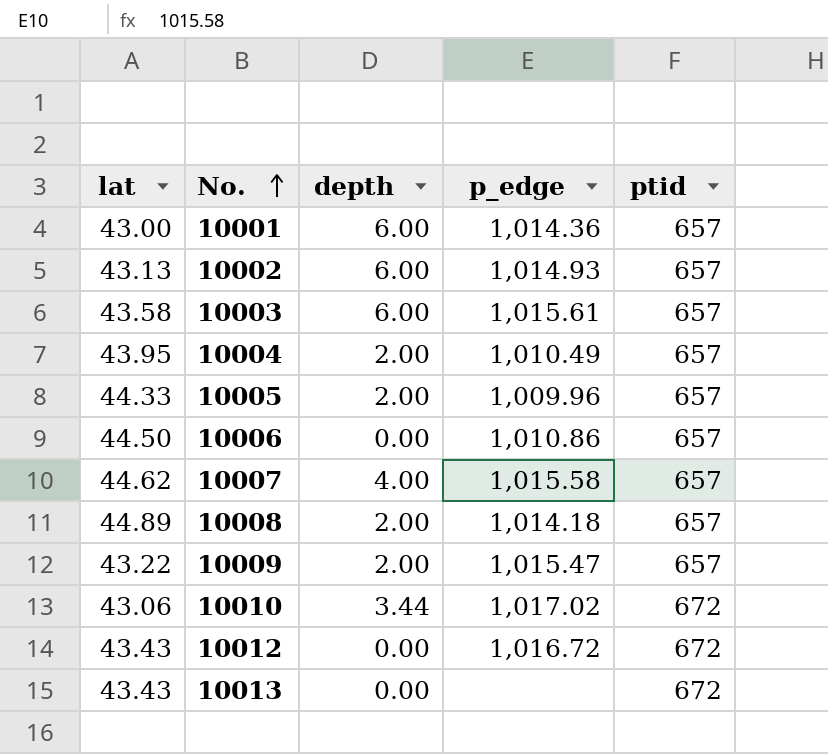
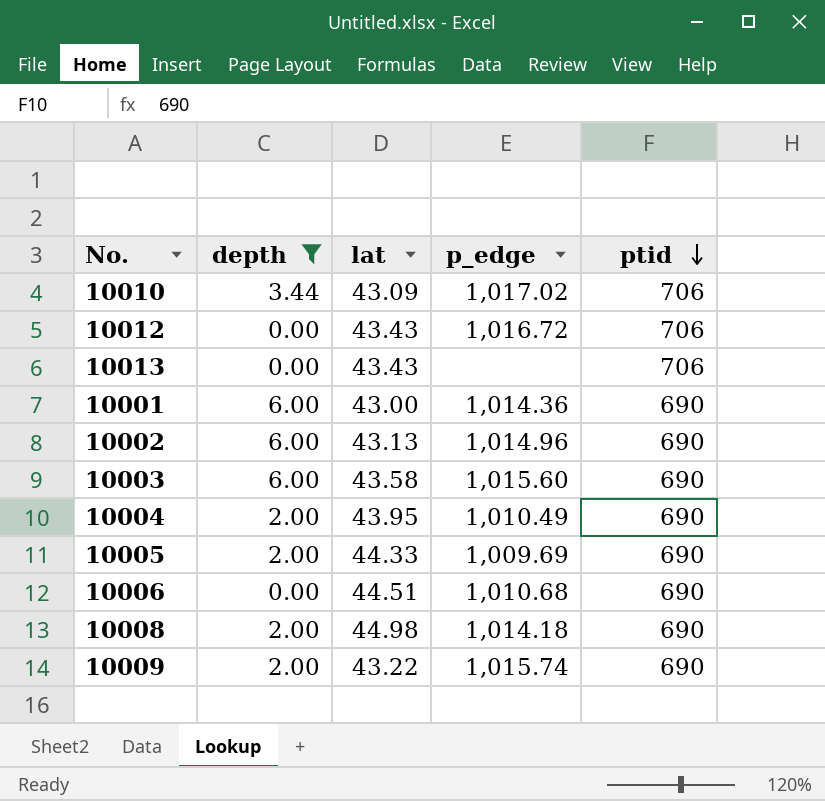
filter: none -> depth != 4.00
row order: No. ascending -> ptid descending
column lat | position: 1 -> 3
10010 | lat: 43.06 -> 43.09
10010 | ptid: 672 -> 706
10012 | ptid: 672 -> 706
10013 | ptid: 672 -> 706
10001 | ptid: 657 -> 690
10002 | p_edge: 1,014.93 -> 1,014.96
10002 | ptid: 657 -> 690
10003 | p_edge: 1,015.61 -> 1,015.60
10003 | ptid: 657 -> 690
10004 | ptid: 657 -> 690
10005 | p_edge: 1,009.96 -> 1,009.69
10005 | ptid: 657 -> 690
10006 | lat: 44.50 -> 44.51
10006 | p_edge: 1,010.86 -> 1,010.68
10006 | ptid: 657 -> 690
10008 | lat: 44.89 -> 44.98
10008 | ptid: 657 -> 690
10009 | p_edge: 1,015.47 -> 1,015.74
10009 | ptid: 657 -> 690

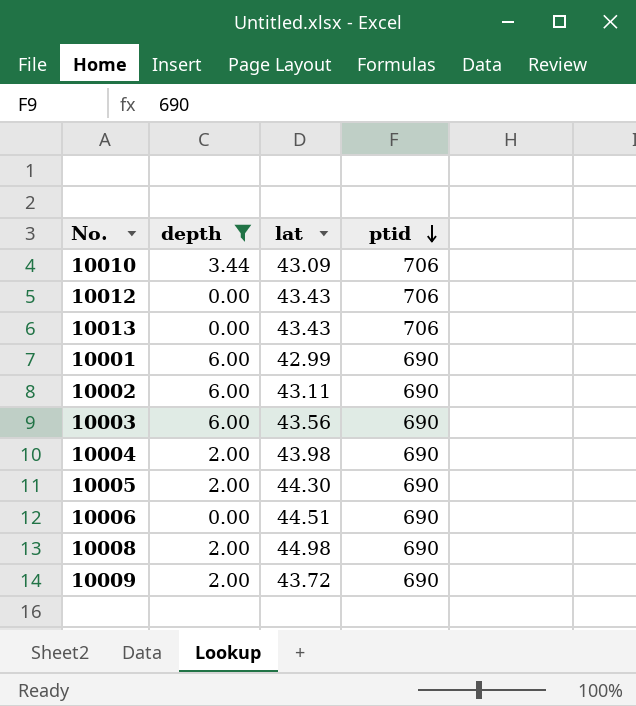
column p_edge | position: 4 -> none
10001 | lat: 43.00 -> 42.99
10002 | lat: 43.13 -> 43.11
10003 | lat: 43.58 -> 43.56
10004 | lat: 43.95 -> 43.98
10005 | lat: 44.33 -> 44.30
10009 | lat: 43.22 -> 43.72

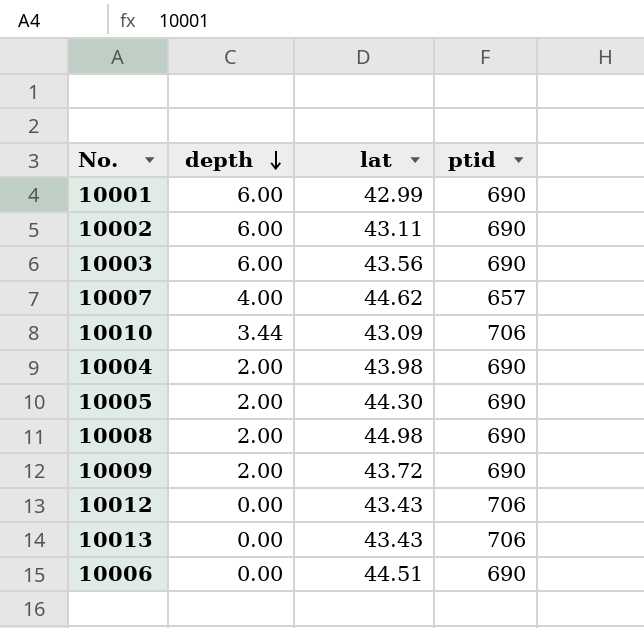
filter: depth != 4.00 -> none
row order: ptid descending -> depth descending

